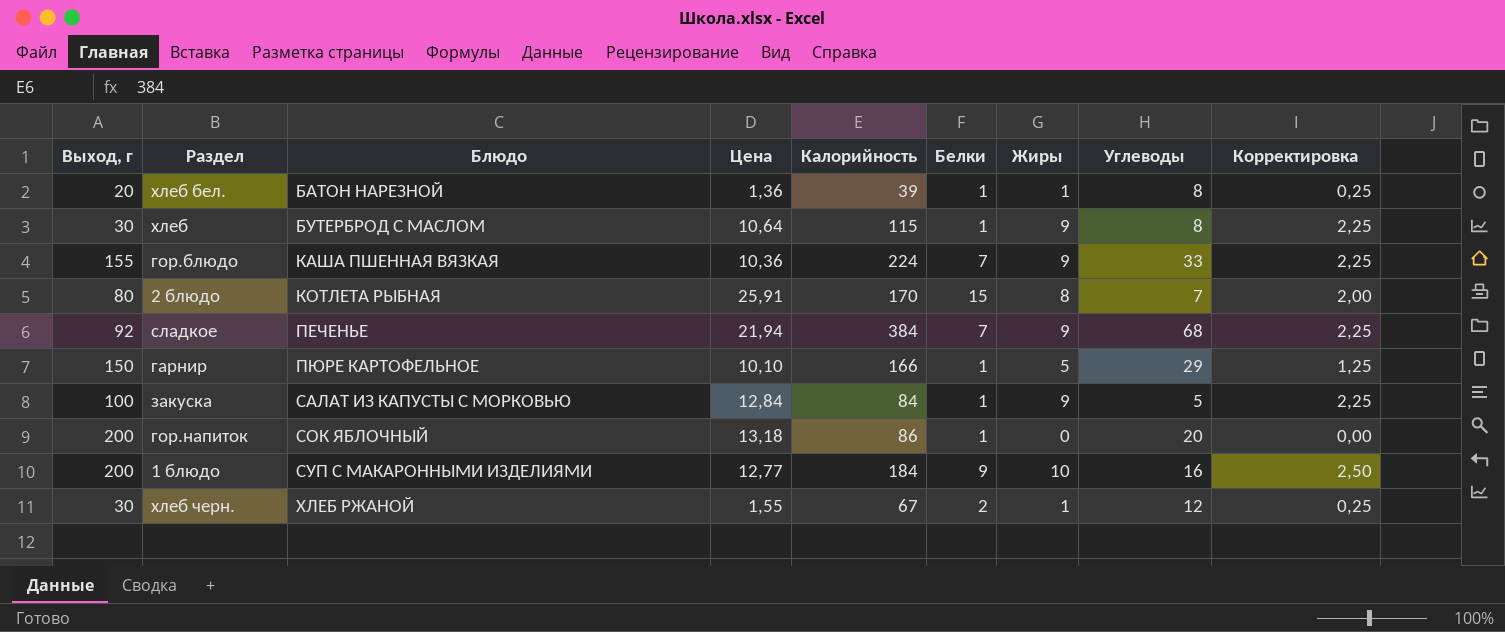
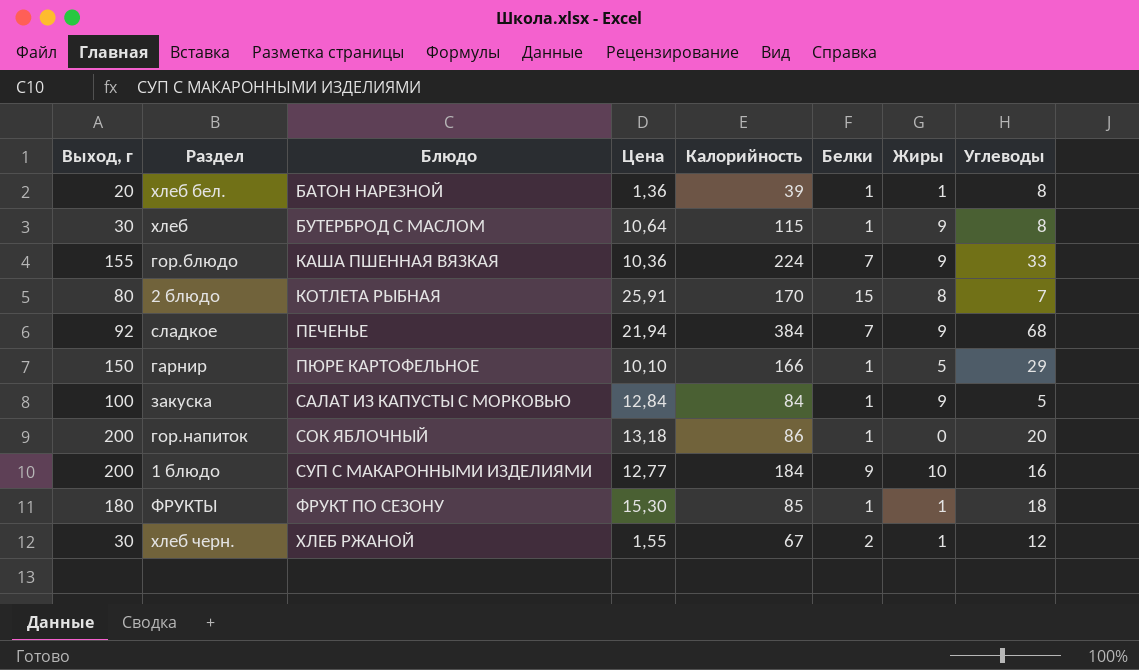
column Корректировка | formula: [Жиры] * 0,25 -> none
row ФРУКТЫ: none -> 180 | ФРУКТ ПО СЕЗОНУ | 15,30 | 85 | 1 | 1 | 18

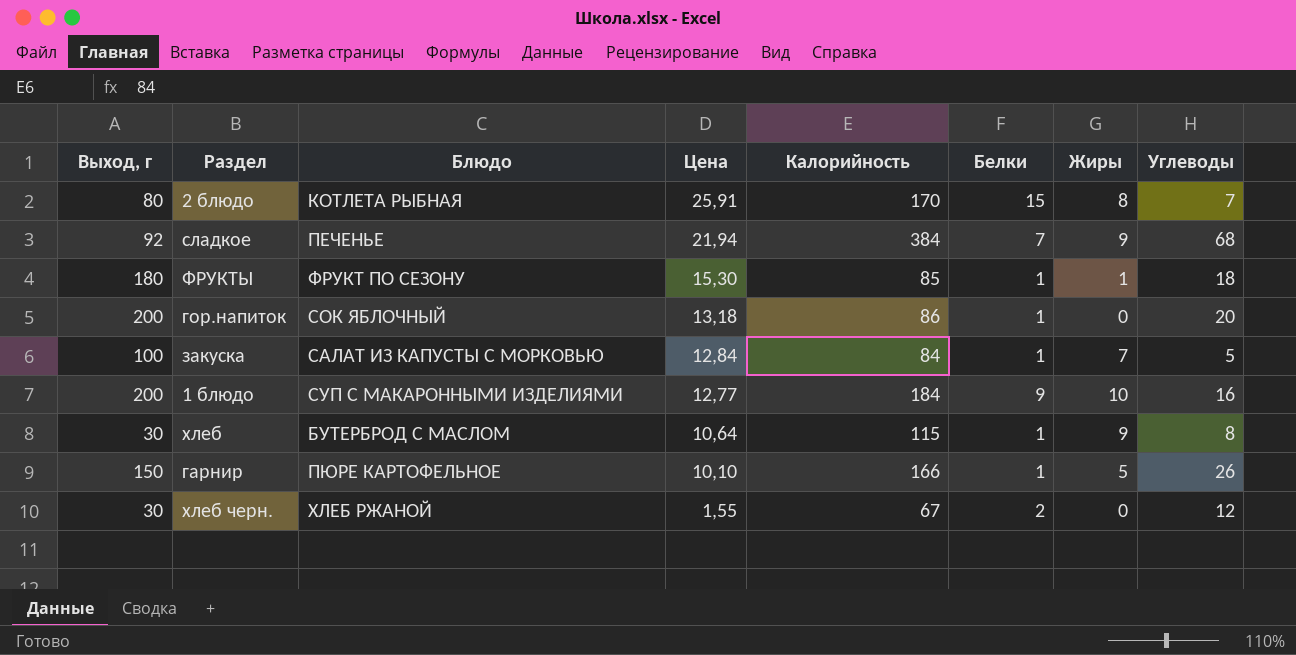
row order: Блюдо ascending -> Цена descending
row хлеб бел.: 20 | БАТОН НАРЕЗНОЙ | 1,36 | 39 | 1 | 1 | 8 -> none
row гор.блюдо: 155 | КАША ПШЕННАЯ ВЯЗКАЯ | 10,36 | 224 | 7 | 9 | 33 -> none
закуска | Жиры: 9 -> 7
гарнир | Углеводы: 29 -> 26
хлеб черн. | Жиры: 1 -> 0

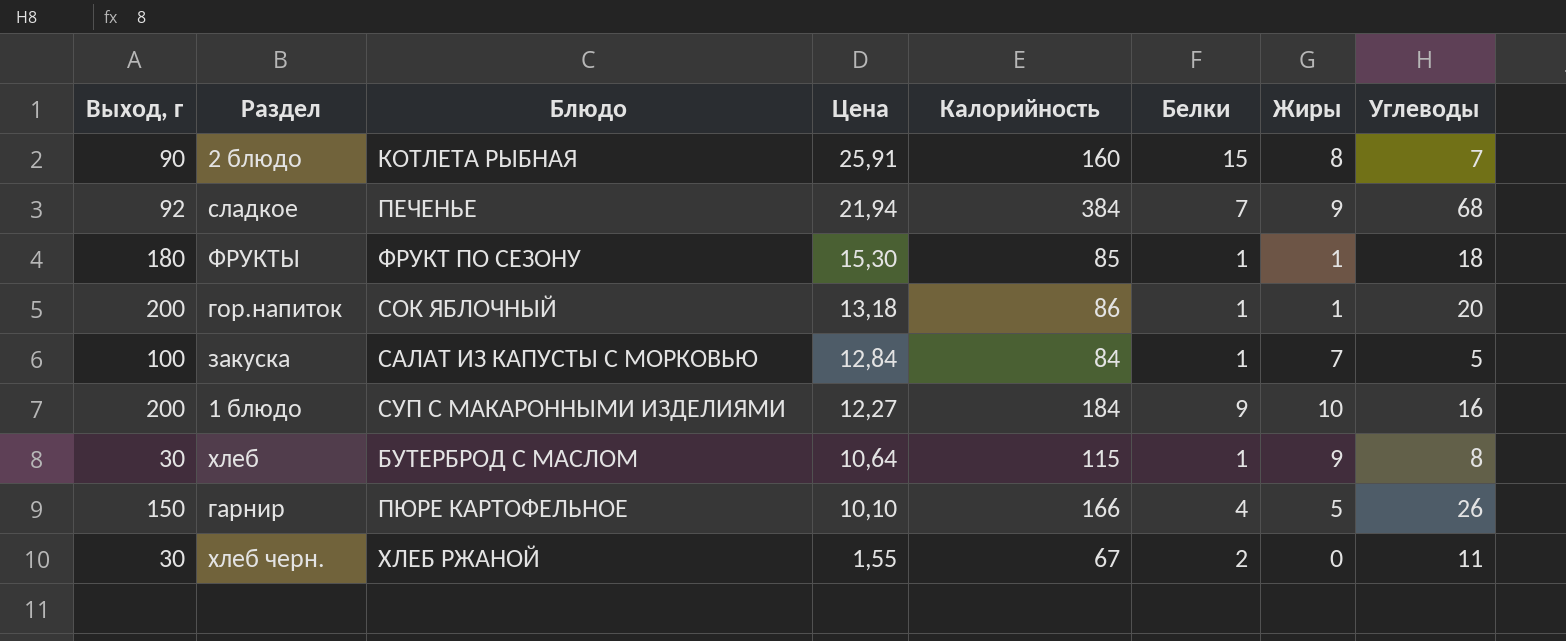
2 блюдо | Выход, г: 80 -> 90
2 блюдо | Калорийность: 170 -> 160
гор.напиток | Жиры: 0 -> 1
1 блюдо | Цена: 12,77 -> 12,27
гарнир | Белки: 1 -> 4
хлеб черн. | Углеводы: 12 -> 11

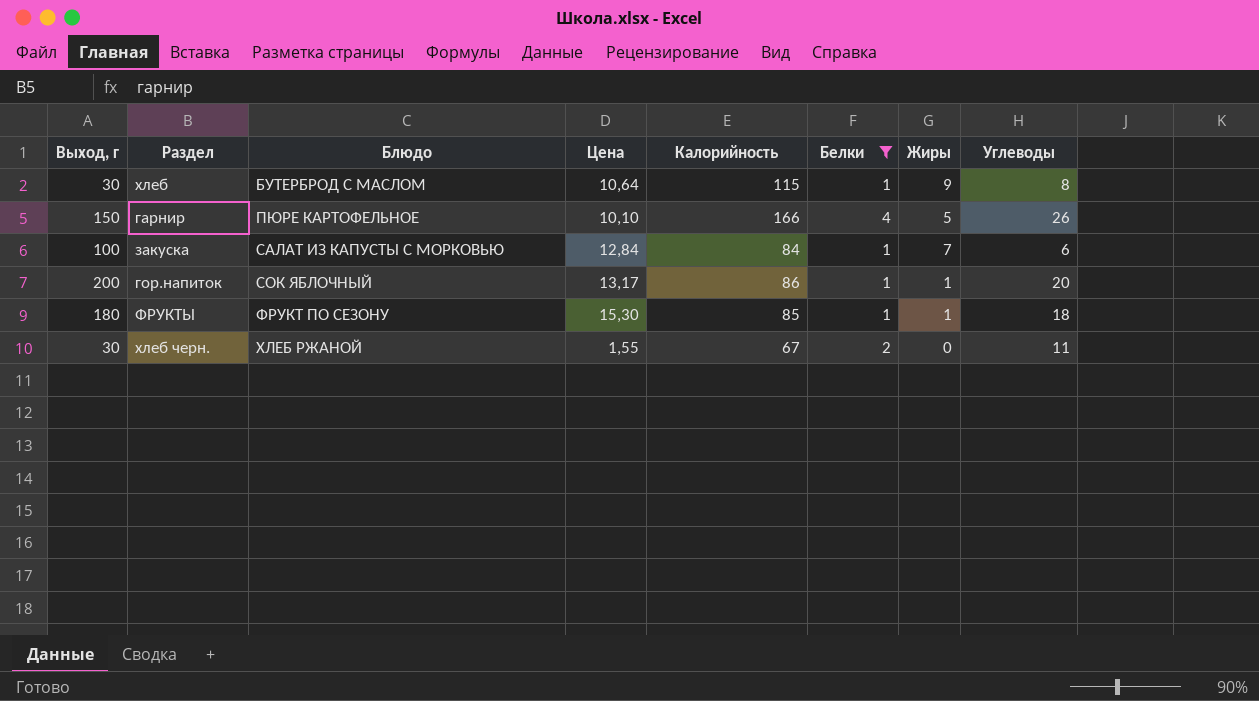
filter: none -> Белки <= 4
row order: Цена descending -> Блюдо ascending
закуска | Углеводы: 5 -> 6
гор.напиток | Цена: 13,18 -> 13,17

